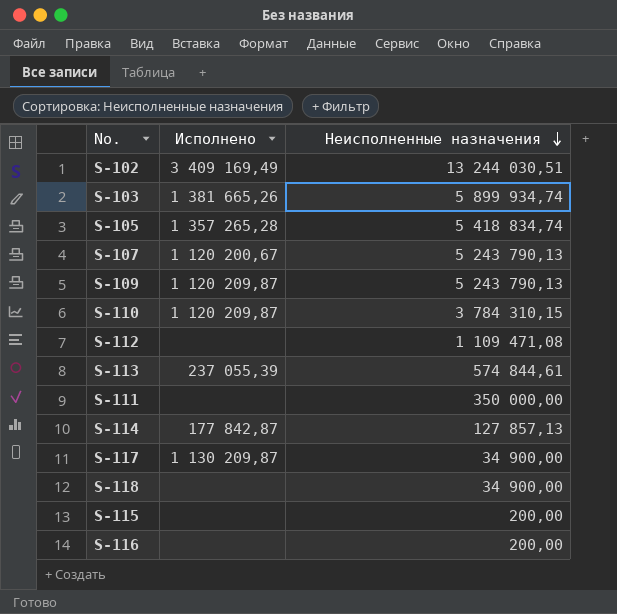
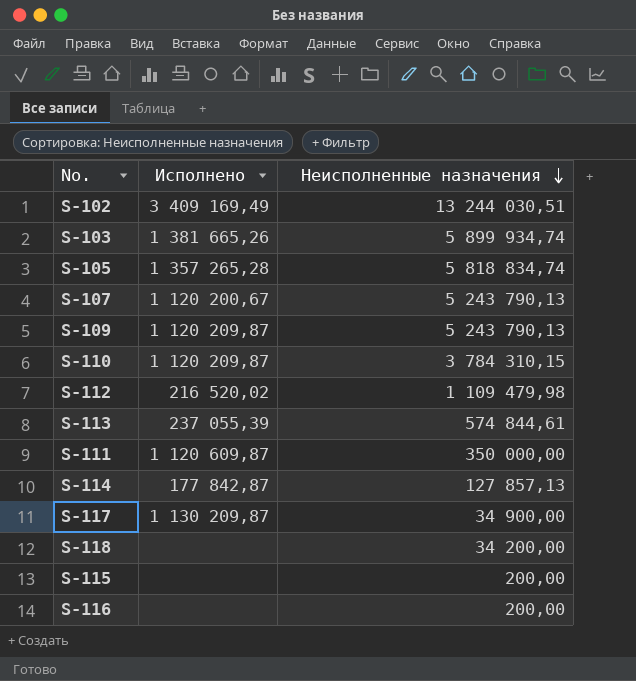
S-105 | Неисполненные назначения: 5 418 834,74 -> 5 818 834,74
S-112 | Исполнено: none -> 216 520,02
S-112 | Неисполненные назначения: 1 109 471,08 -> 1 109 479,98
S-111 | Исполнено: none -> 1 120 609,87
S-118 | Неисполненные назначения: 34 900,00 -> 34 200,00

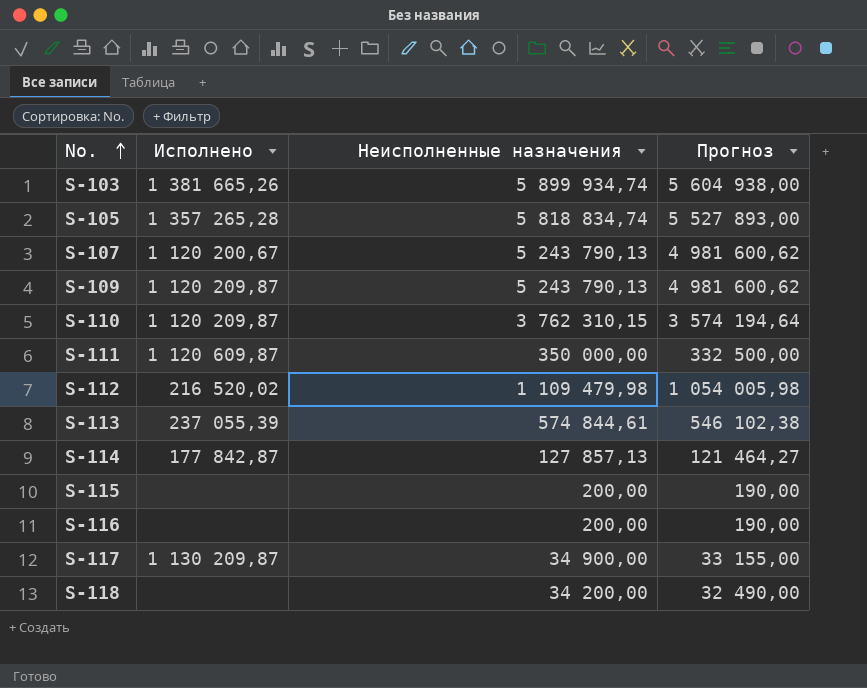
row order: Неисполненные назначения descending -> No. ascending
column Прогноз | formula: none -> [Неисполненные назначения] * 0,95
row S-102: 3 409 169,49 | 13 244 030,51 -> none
S-110 | Неисполненные назначения: 3 784 310,15 -> 3 762 310,15

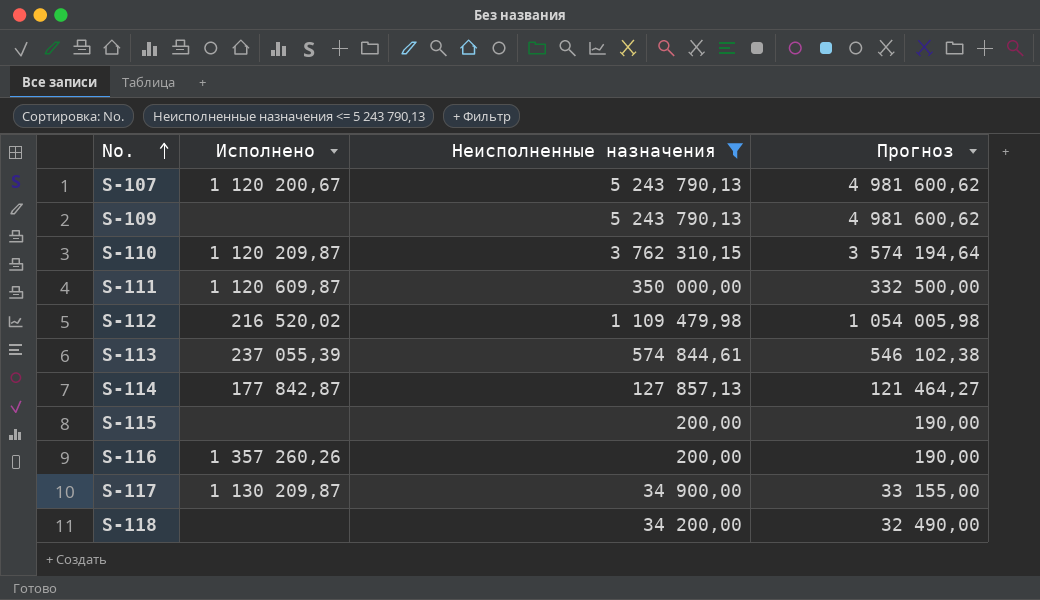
filter: none -> Неисполненные назначения <= 5 243 790,13
S-109 | Исполнено: 1 120 209,87 -> none
S-116 | Исполнено: none -> 1 357 260,26

